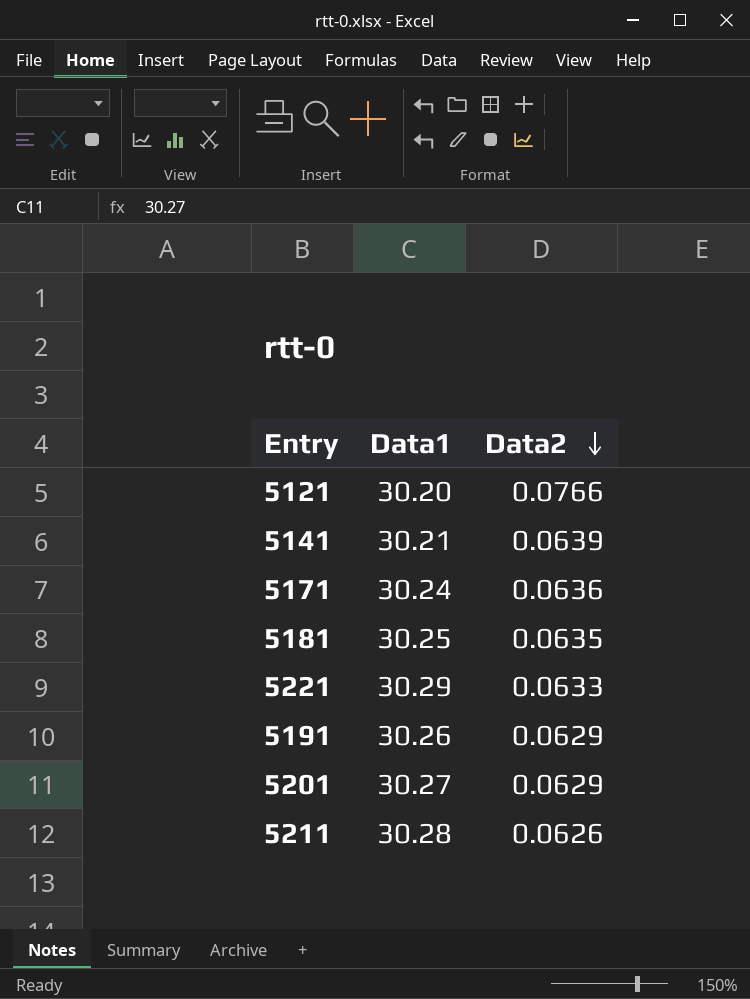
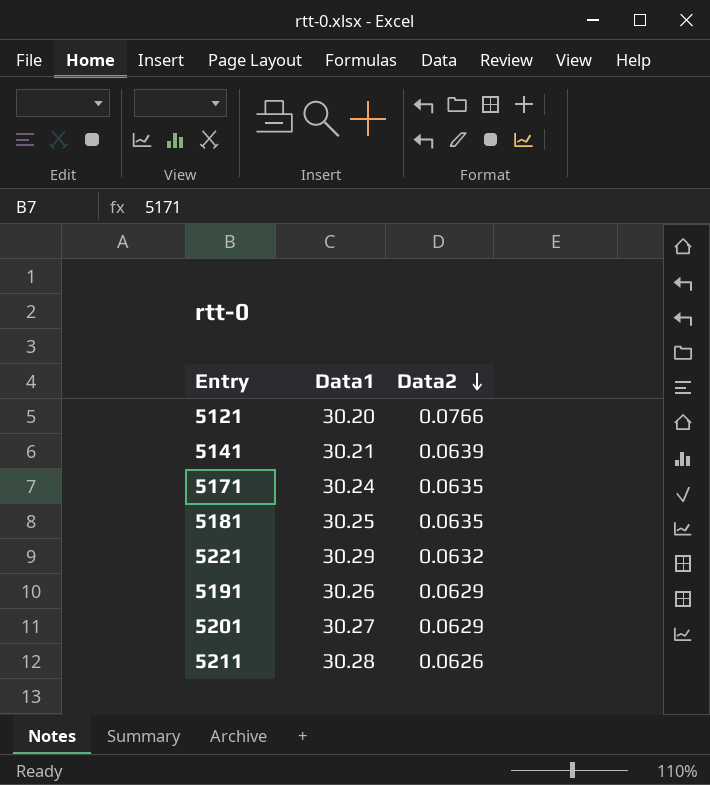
5171 | Data2: 0.0636 -> 0.0635
5221 | Data2: 0.0633 -> 0.0632

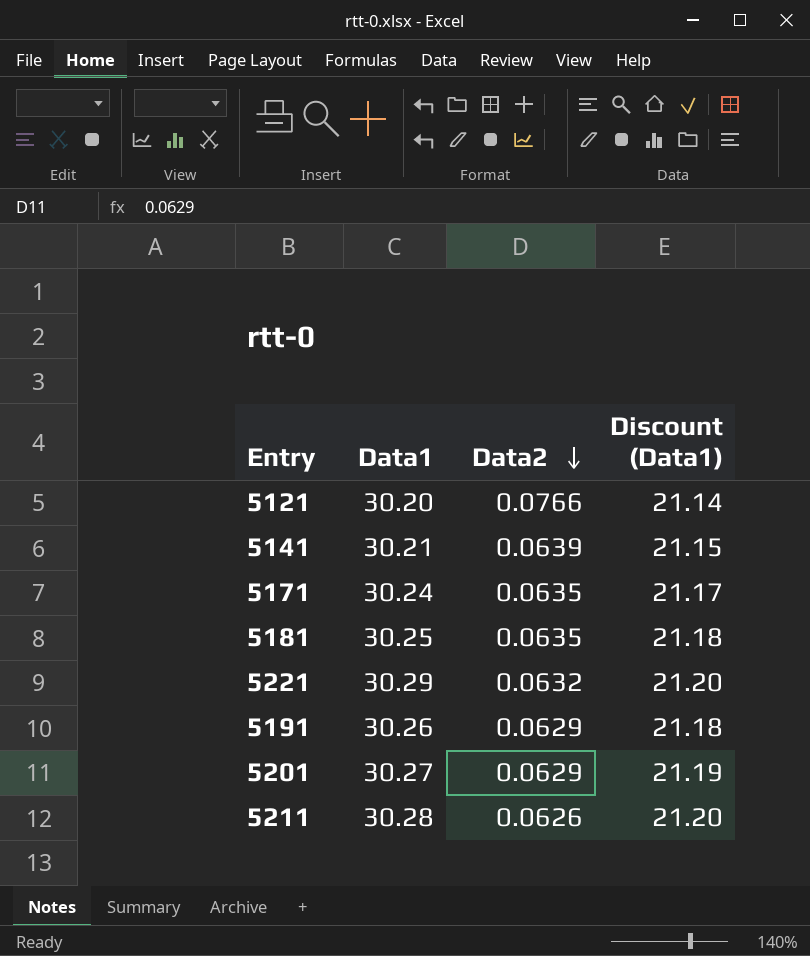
column Discount (Data1) | formula: none -> [Data1] * 0.7

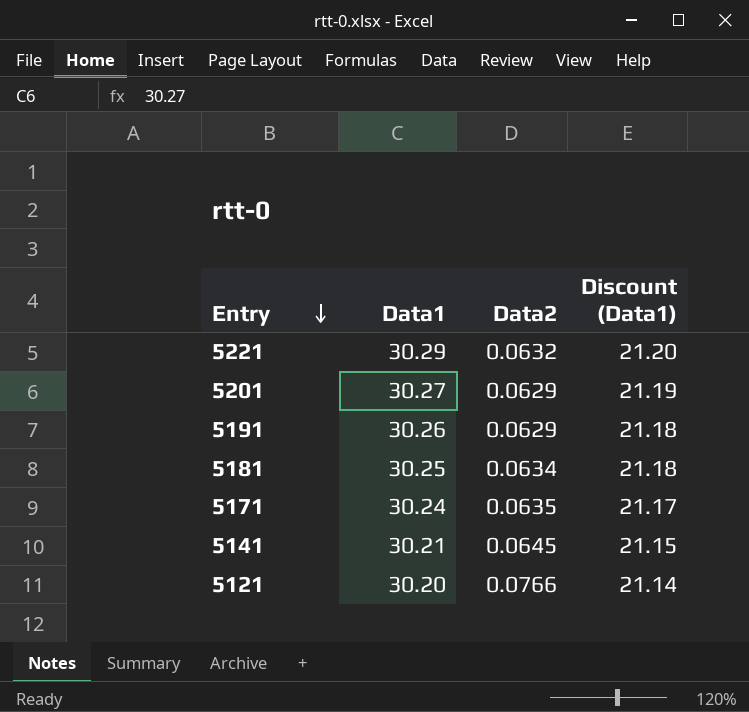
row order: Data2 descending -> Entry descending
row 5211: 30.28 | 0.0626 | 21.20 -> none
5181 | Data2: 0.0635 -> 0.0634
5141 | Data2: 0.0639 -> 0.0645

